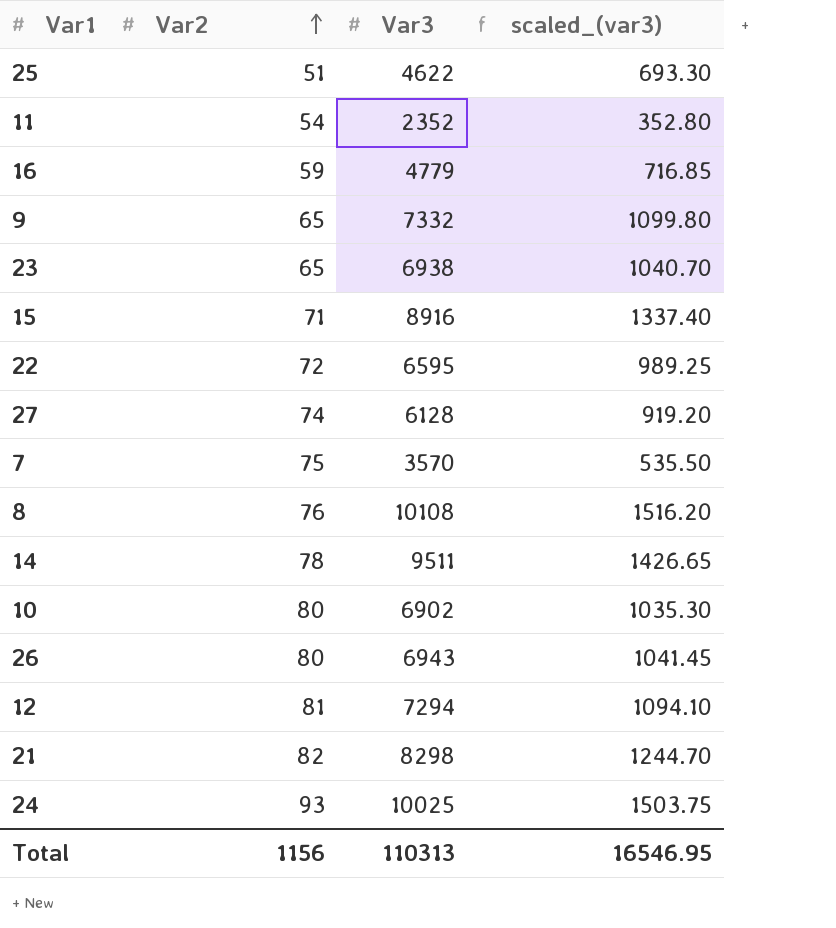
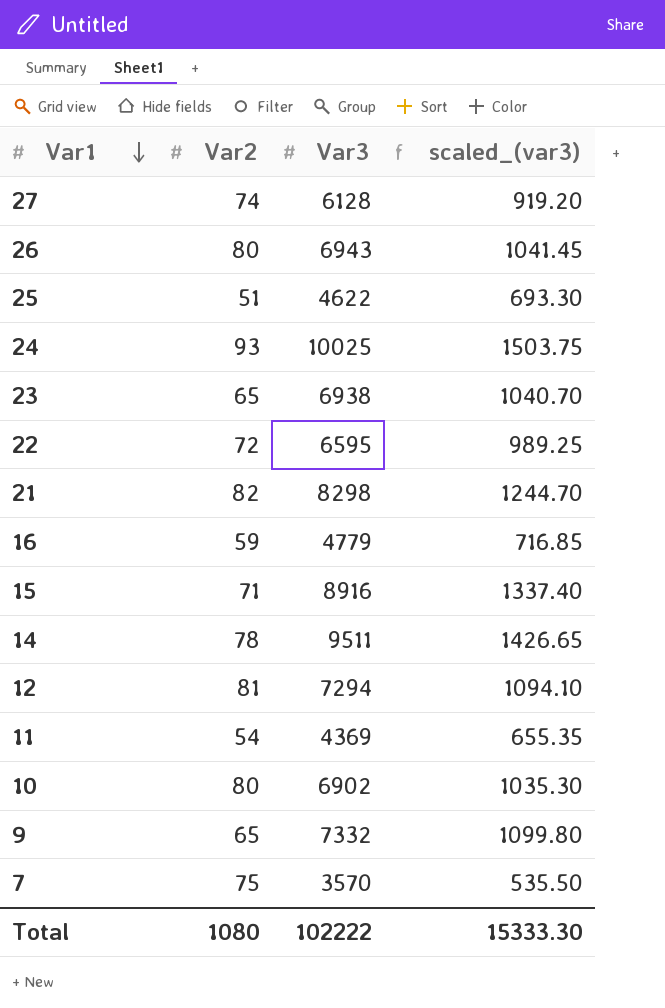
row order: Var2 ascending -> Var1 descending
row 8: 76 | 10108 | 1516.20 -> none
11 | Var3: 2352 -> 4369
11 | scaled_(var3): 352.80 -> 655.35
Total | Var2: 1156 -> 1080
Total | Var3: 110313 -> 102222
Total | scaled_(var3): 16546.95 -> 15333.30

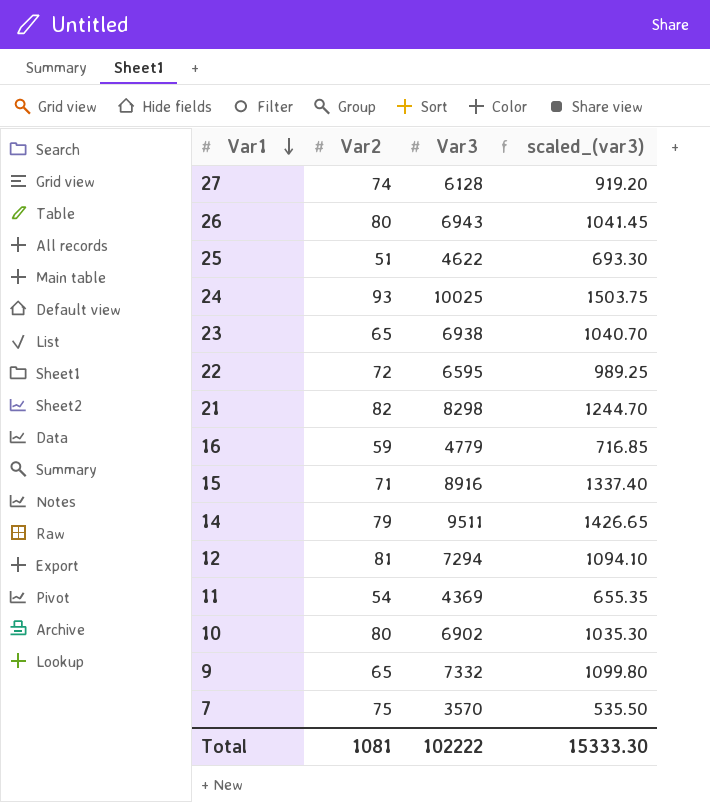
14 | Var2: 78 -> 79
Total | Var2: 1080 -> 1081

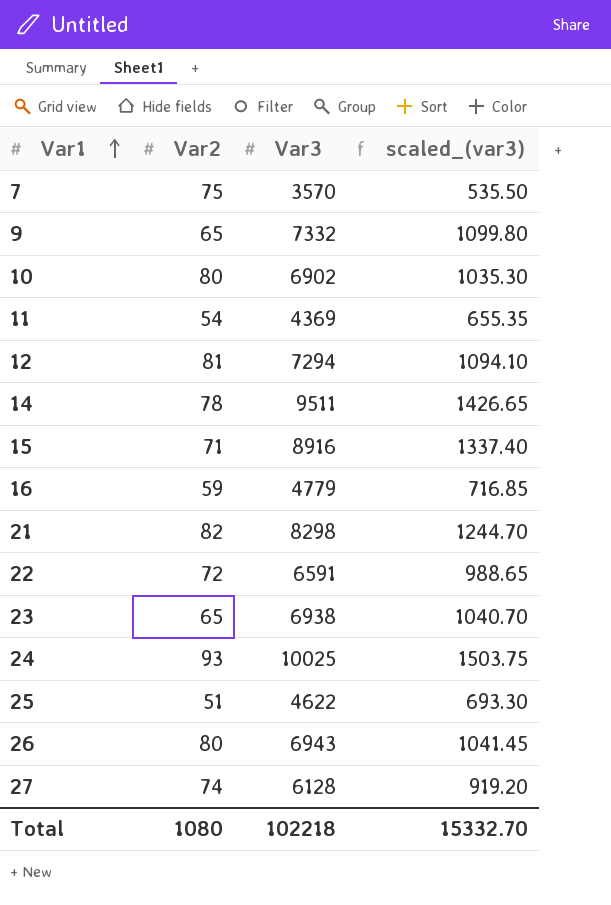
row order: Var1 descending -> Var1 ascending
14 | Var2: 79 -> 78
22 | Var3: 6595 -> 6591
22 | scaled_(var3): 989.25 -> 988.65
Total | Var2: 1081 -> 1080
Total | Var3: 102222 -> 102218
Total | scaled_(var3): 15333.30 -> 15332.70

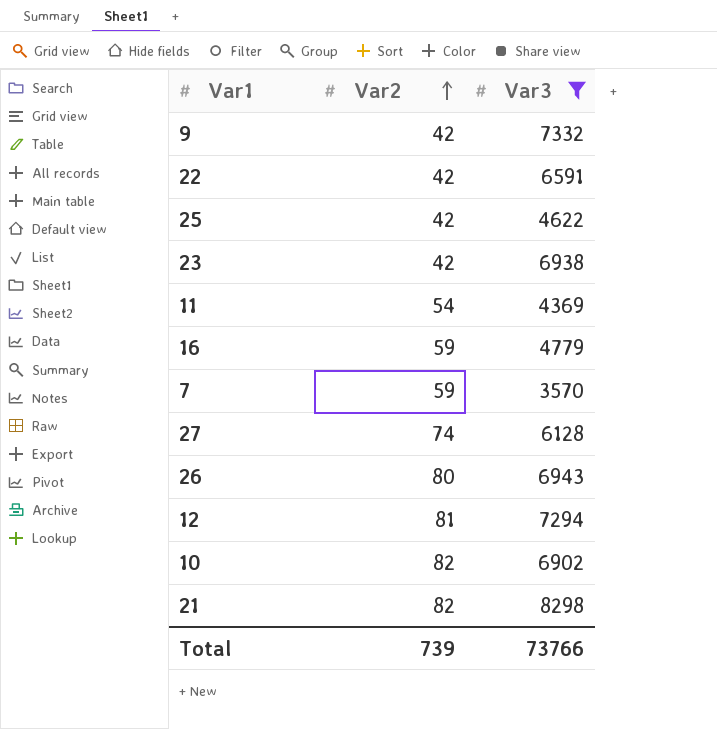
filter: none -> Var3 <= 8298
row order: Var1 ascending -> Var2 ascending
column scaled_(var3) | formula: [Var3] * 0.15 -> none
9 | Var2: 65 -> 42
22 | Var2: 72 -> 42
25 | Var2: 51 -> 42
23 | Var2: 65 -> 42
7 | Var2: 75 -> 59
10 | Var2: 80 -> 82
Total | Var2: 1080 -> 739
Total | Var3: 102218 -> 73766

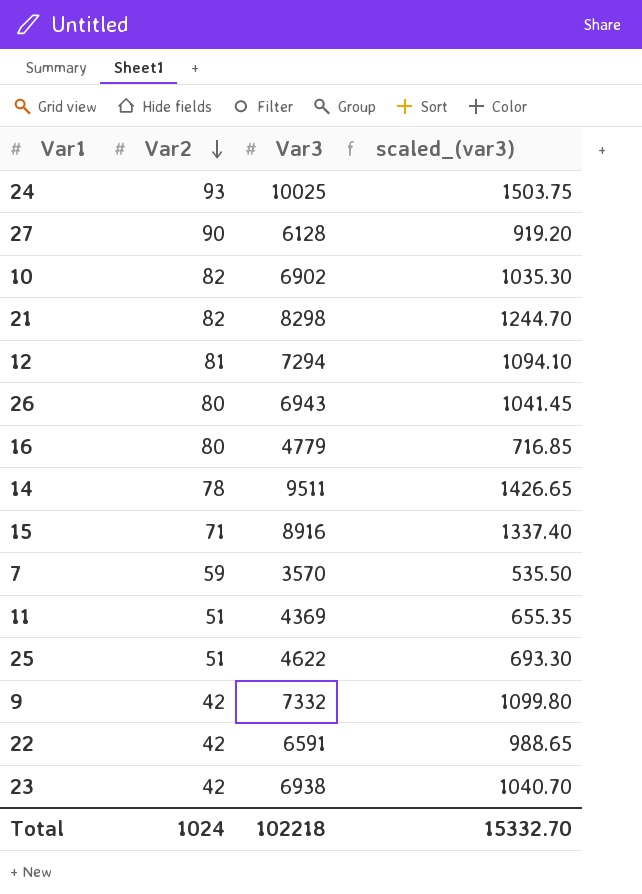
filter: Var3 <= 8298 -> none
row order: Var2 ascending -> Var2 descending
column scaled_(var3) | formula: none -> [Var3] * 0.15
27 | Var2: 74 -> 90
16 | Var2: 59 -> 80
11 | Var2: 54 -> 51
25 | Var2: 42 -> 51
Total | Var2: 739 -> 1024
Total | Var3: 73766 -> 102218

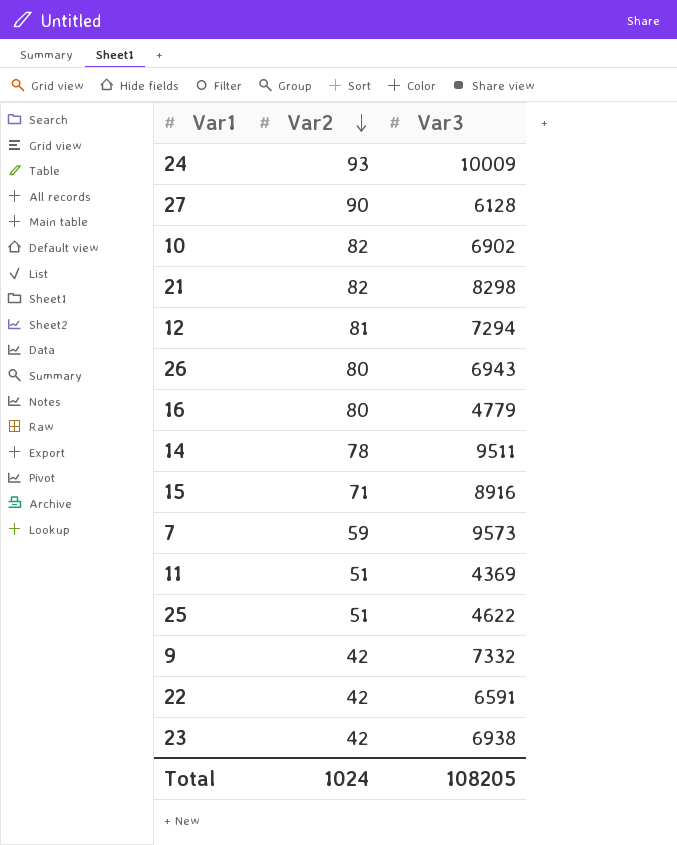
column scaled_(var3) | formula: [Var3] * 0.15 -> none
24 | Var3: 10025 -> 10009
7 | Var3: 3570 -> 9573
Total | Var3: 102218 -> 108205

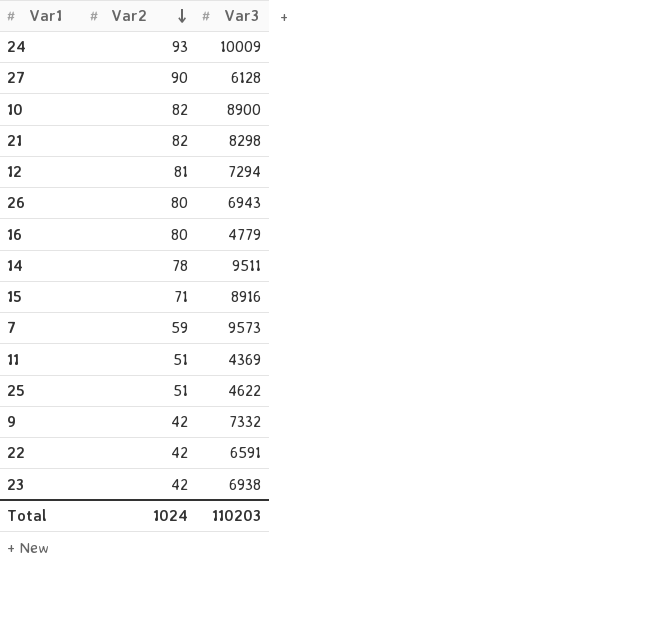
10 | Var3: 6902 -> 8900
Total | Var3: 108205 -> 110203

